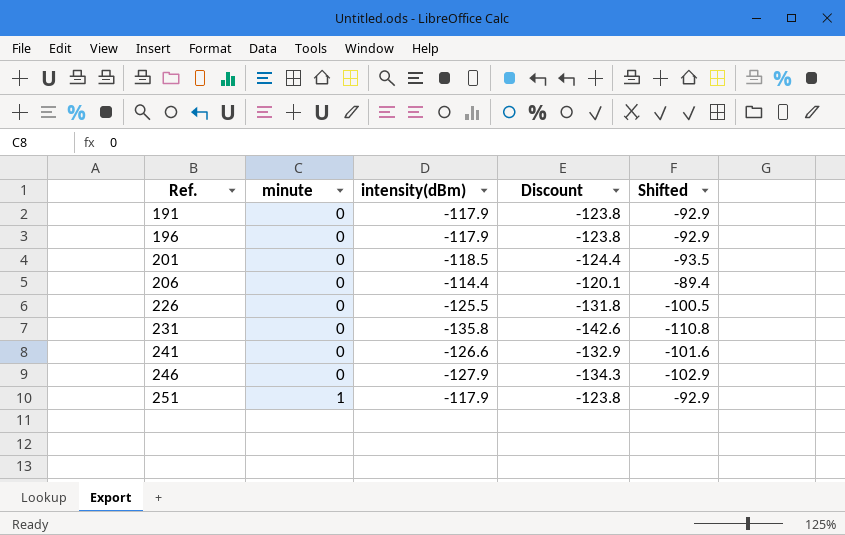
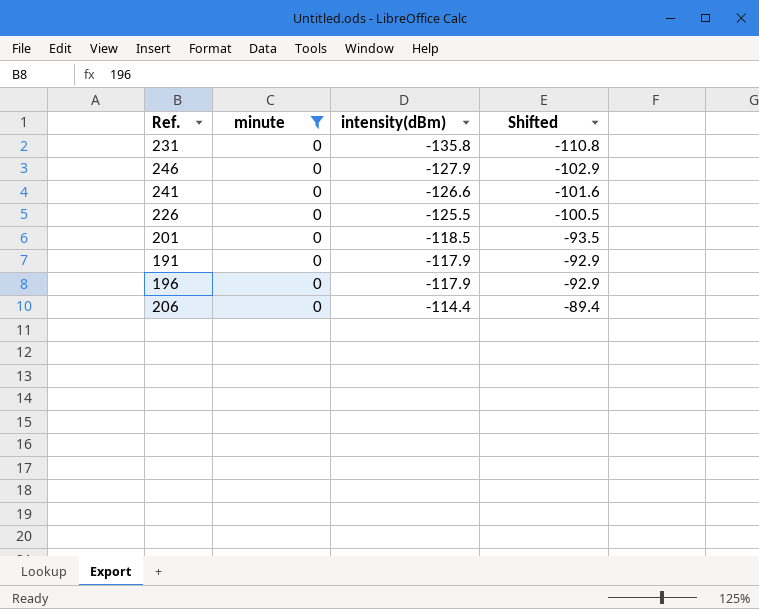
filter: none -> minute = 0
row order: Ref. ascending -> intensity(dBm) ascending
column Discount | formula: [intensity(dBm)] * 1.05 -> none

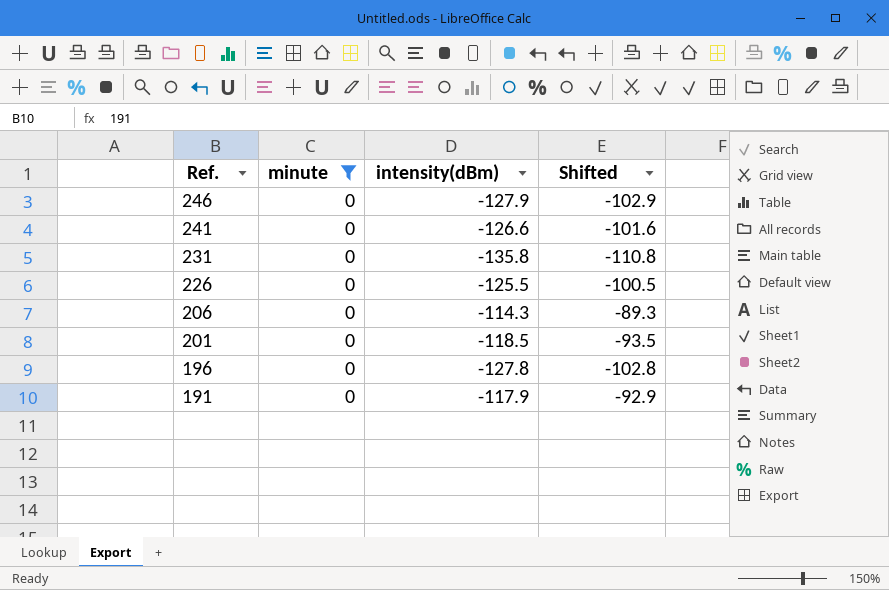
row order: intensity(dBm) ascending -> Ref. descending
206 | intensity(dBm): -114.4 -> -114.3
206 | Shifted: -89.4 -> -89.3
196 | intensity(dBm): -117.9 -> -127.8
196 | Shifted: -92.9 -> -102.8

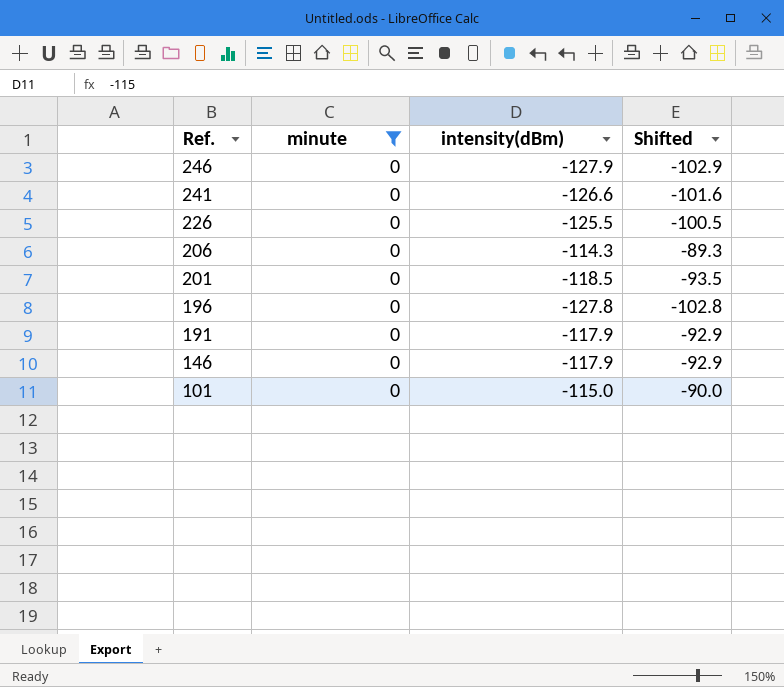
row 231: 0 | -135.8 | -110.8 -> none
row 146: none -> 0 | -117.9 | -92.9
row 101: none -> 0 | -115.0 | -90.0

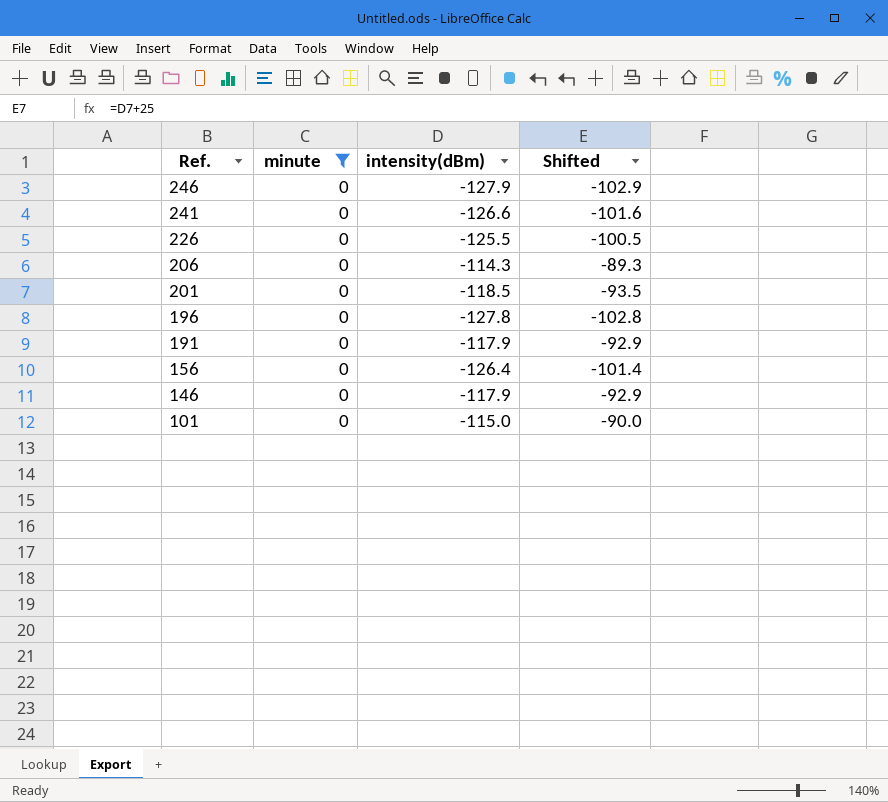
row 156: none -> 0 | -126.4 | -101.4

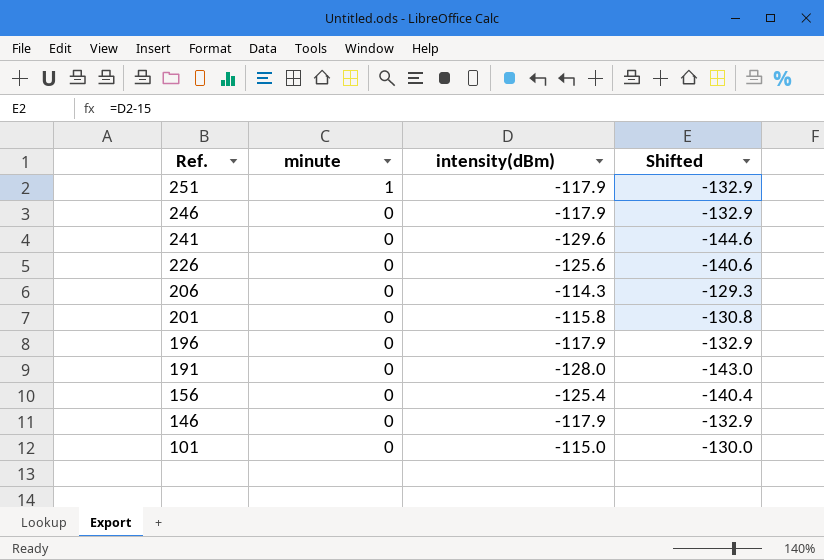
filter: minute = 0 -> none
column Shifted | formula: [intensity(dBm)] + 25 -> [intensity(dBm)] - 15
246 | intensity(dBm): -127.9 -> -117.9
241 | intensity(dBm): -126.6 -> -129.6
226 | intensity(dBm): -125.5 -> -125.6
201 | intensity(dBm): -118.5 -> -115.8
196 | intensity(dBm): -127.8 -> -117.9
191 | intensity(dBm): -117.9 -> -128.0
156 | intensity(dBm): -126.4 -> -125.4

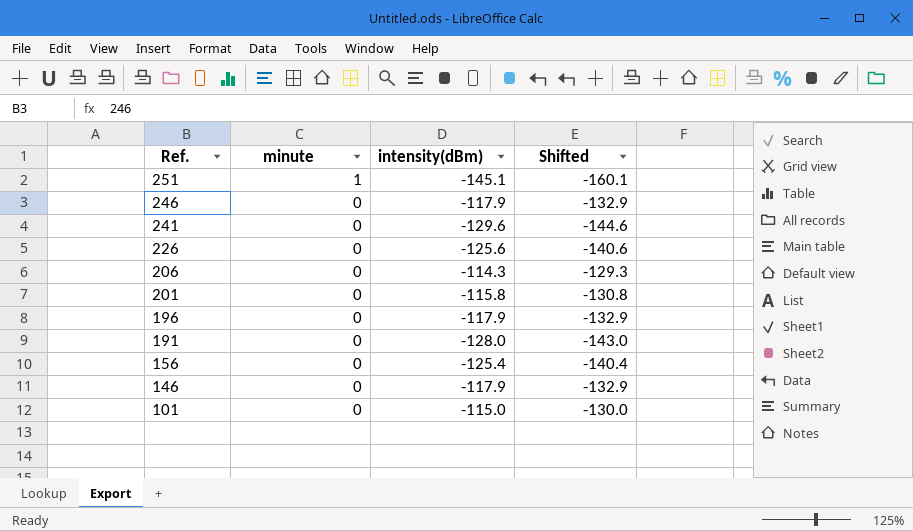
251 | intensity(dBm): -117.9 -> -145.1
251 | Shifted: -132.9 -> -160.1

